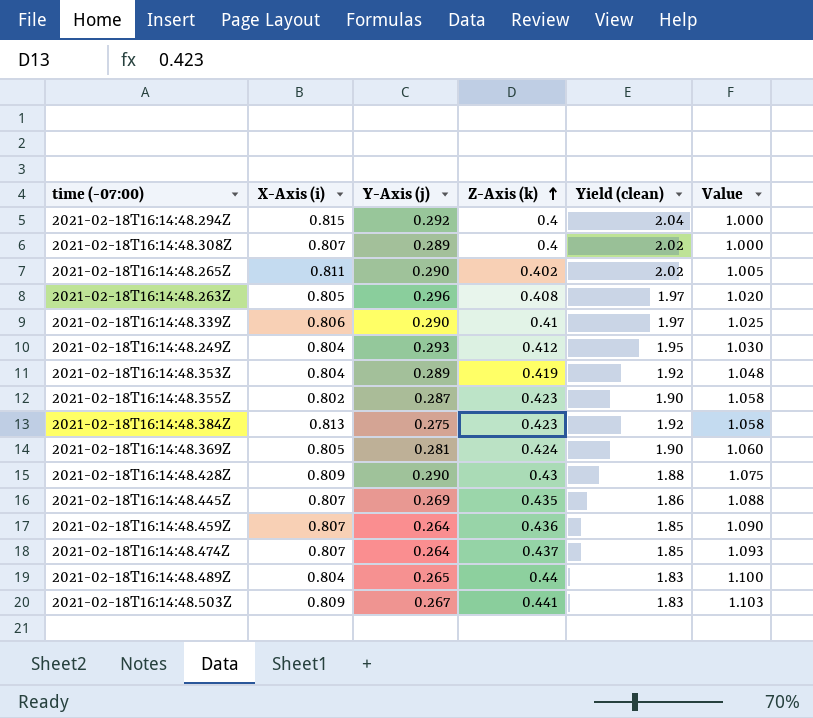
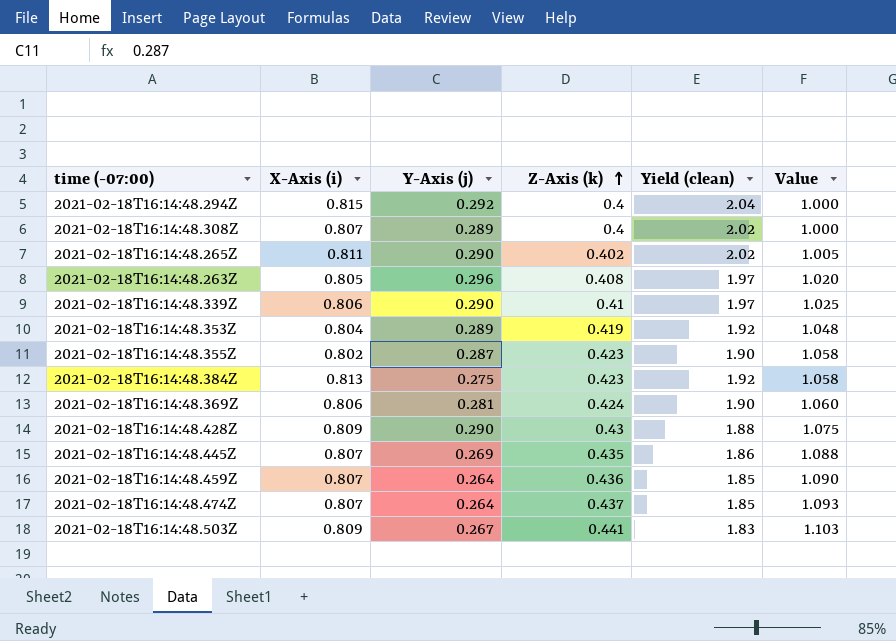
row 2021-02-18T16:14:48.249Z: 0.804 | 0.293 | 0.412 | 1.95 | 1.030 -> none
row 2021-02-18T16:14:48.489Z: 0.804 | 0.265 | 0.44 | 1.83 | 1.100 -> none
2021-02-18T16:14:48.369Z | X-Axis (i): 0.805 -> 0.806

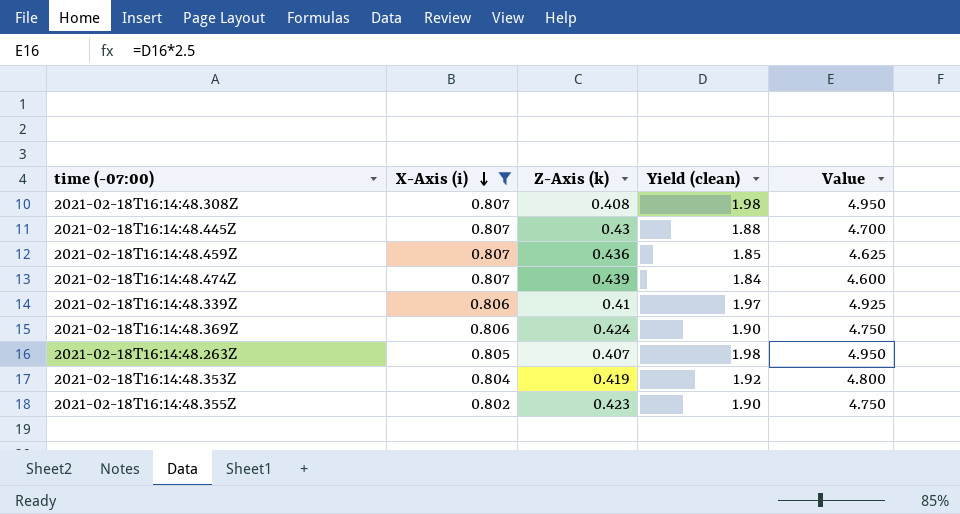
filter: none -> X-Axis (i) <= 0.807
row order: Z-Axis (k) ascending -> X-Axis (i) descending
column Y-Axis (j) | position: 3 -> none
column Value | formula: [Z-Axis (k)] * 2.5 -> [Yield (clean)] * 2.5
2021-02-18T16:14:48.308Z | Z-Axis (k): 0.4 -> 0.408
2021-02-18T16:14:48.308Z | Yield (clean): 2.02 -> 1.98
2021-02-18T16:14:48.445Z | Z-Axis (k): 0.435 -> 0.43
2021-02-18T16:14:48.445Z | Yield (clean): 1.86 -> 1.88
2021-02-18T16:14:48.474Z | Z-Axis (k): 0.437 -> 0.439
2021-02-18T16:14:48.474Z | Yield (clean): 1.85 -> 1.84
2021-02-18T16:14:48.263Z | Z-Axis (k): 0.408 -> 0.407
2021-02-18T16:14:48.263Z | Yield (clean): 1.97 -> 1.98

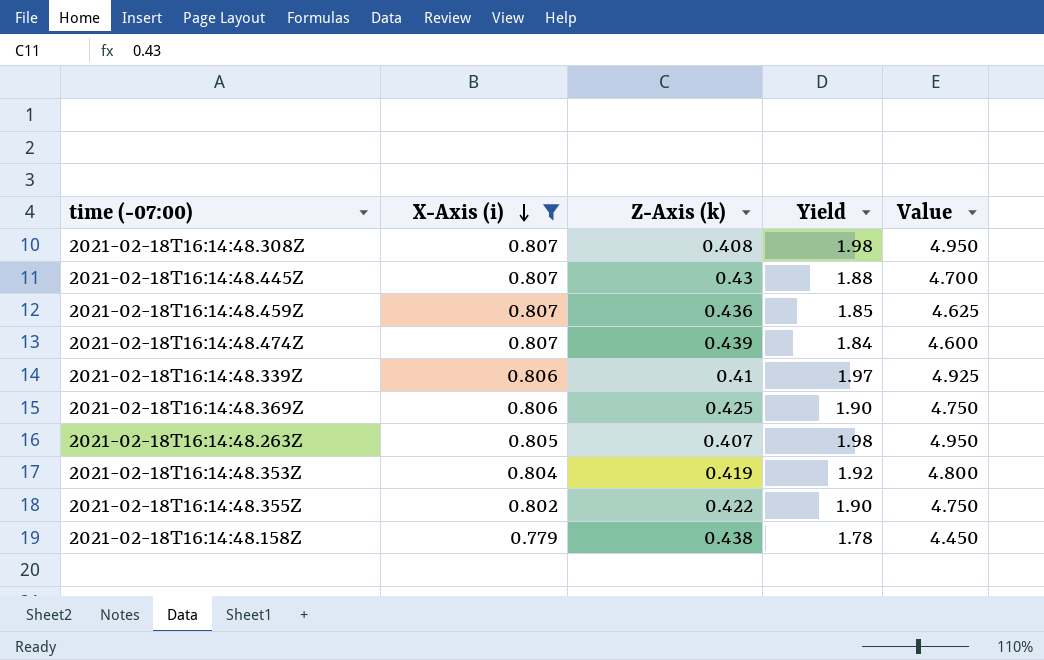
column name: Yield (clean) -> Yield
2021-02-18T16:14:48.369Z | Z-Axis (k): 0.424 -> 0.425
2021-02-18T16:14:48.355Z | Z-Axis (k): 0.423 -> 0.422
row 2021-02-18T16:14:48.158Z: none -> 0.779 | 0.438 | 1.78 | 4.450

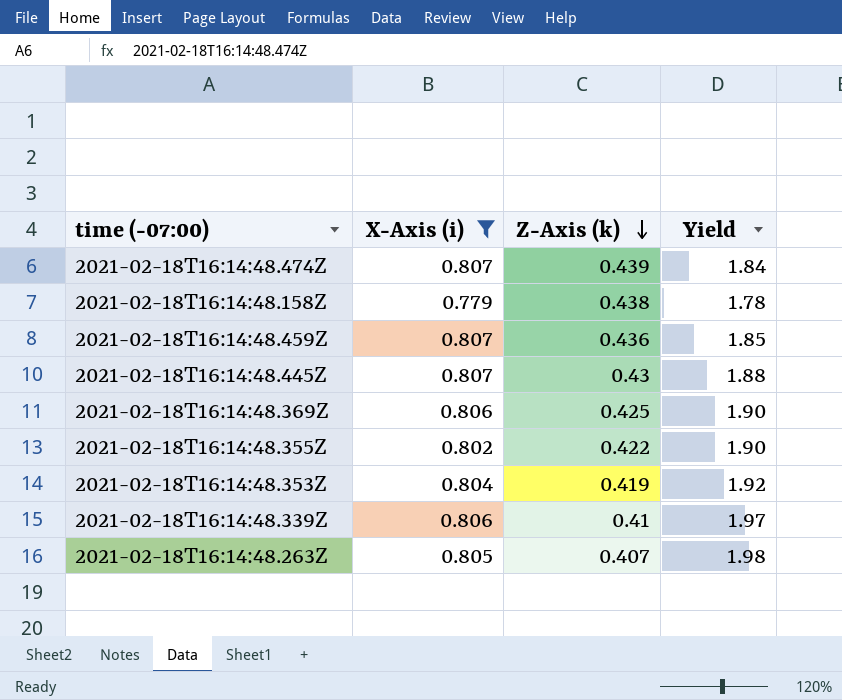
row order: X-Axis (i) descending -> Z-Axis (k) descending
column Value | formula: [Yield] * 2.5 -> none
row 2021-02-18T16:14:48.308Z: 0.807 | 0.408 | 1.98 | 4.950 -> none

